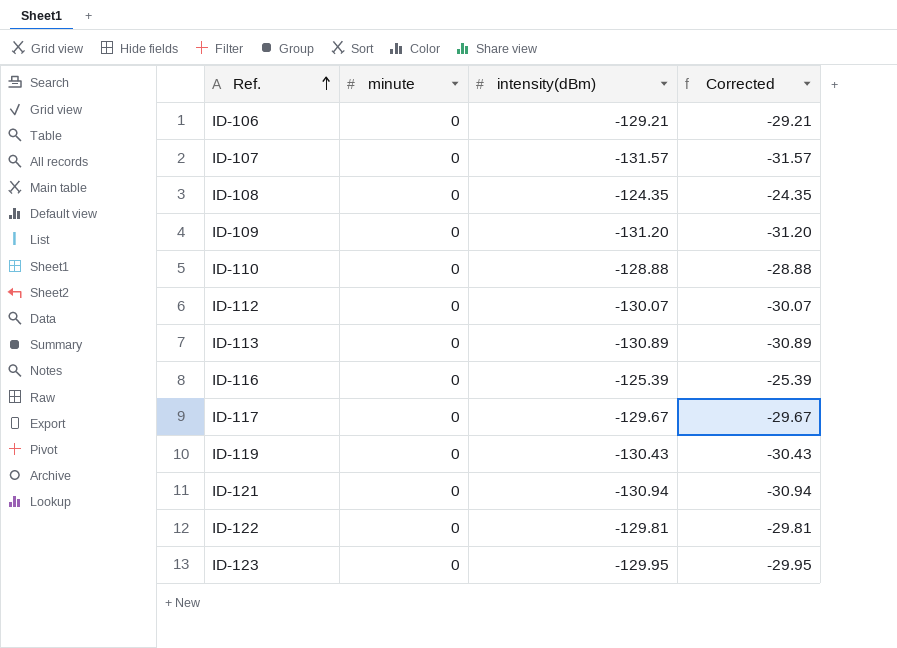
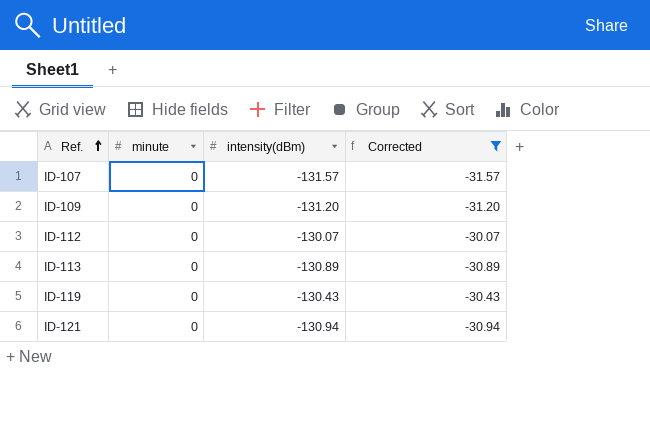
filter: none -> Corrected <= -30.07

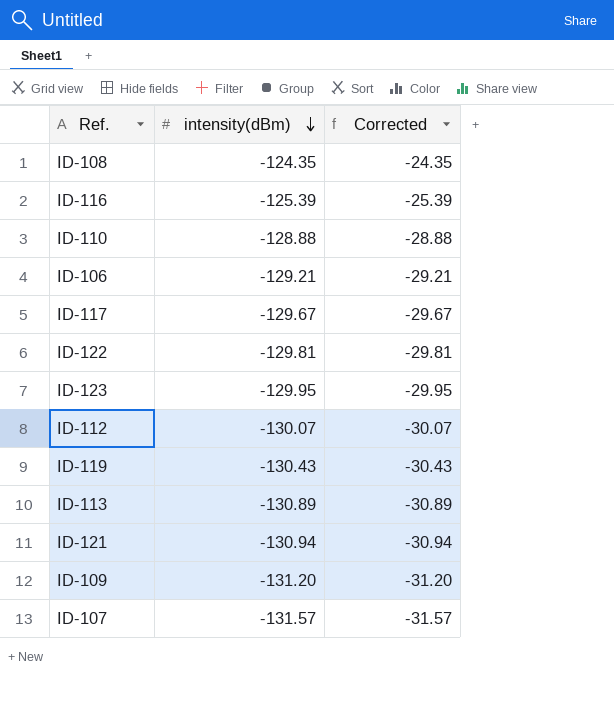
filter: Corrected <= -30.07 -> none
row order: Ref. ascending -> intensity(dBm) descending
column minute | position: 2 -> none

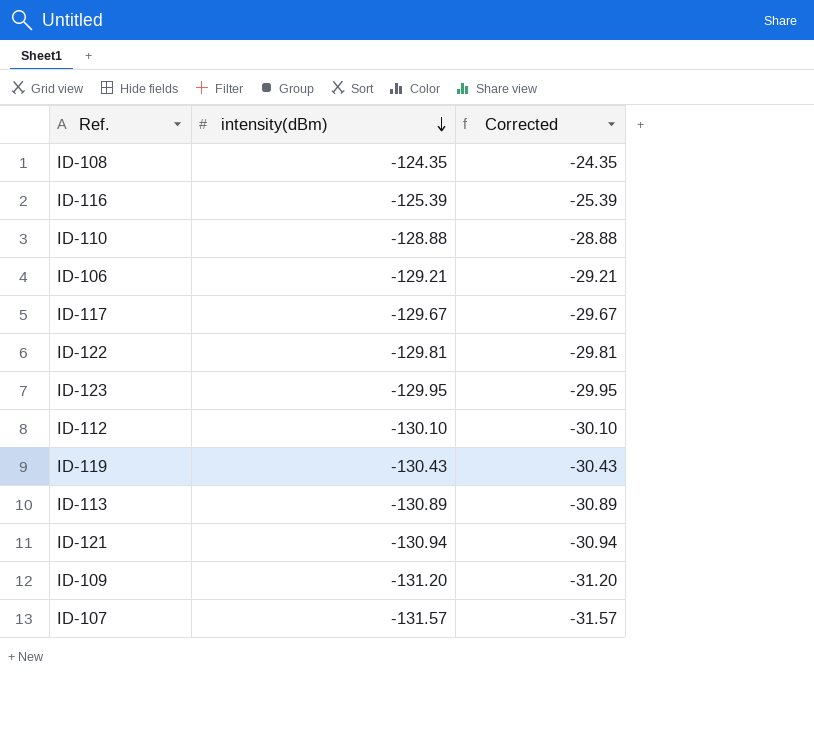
ID-112 | intensity(dBm): -130.07 -> -130.10
ID-112 | Corrected: -30.07 -> -30.10

